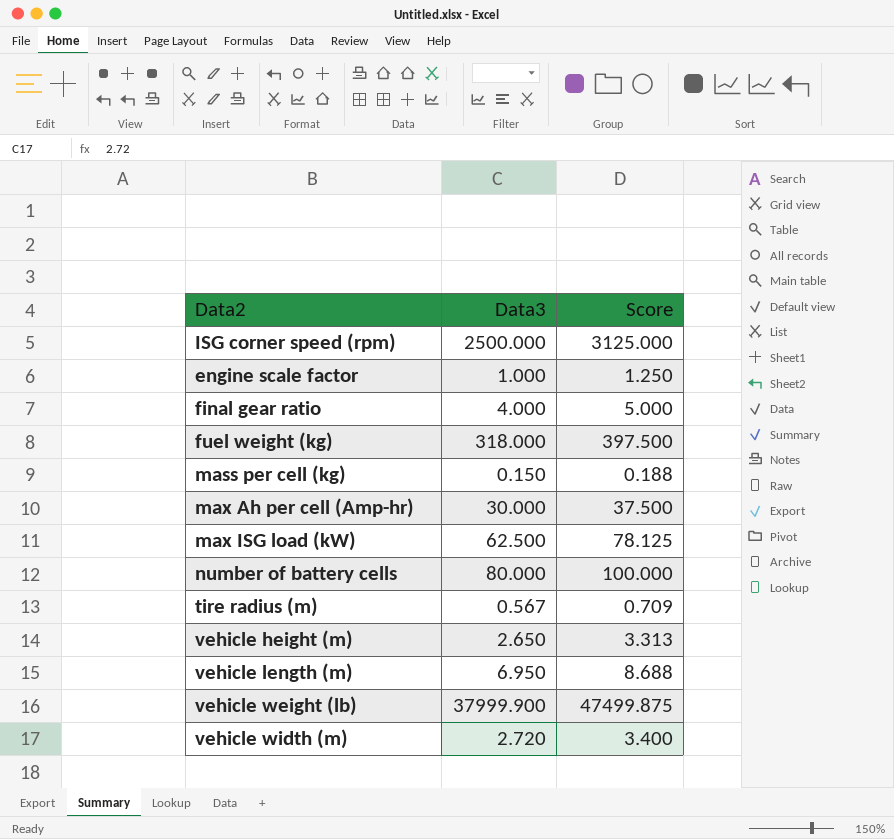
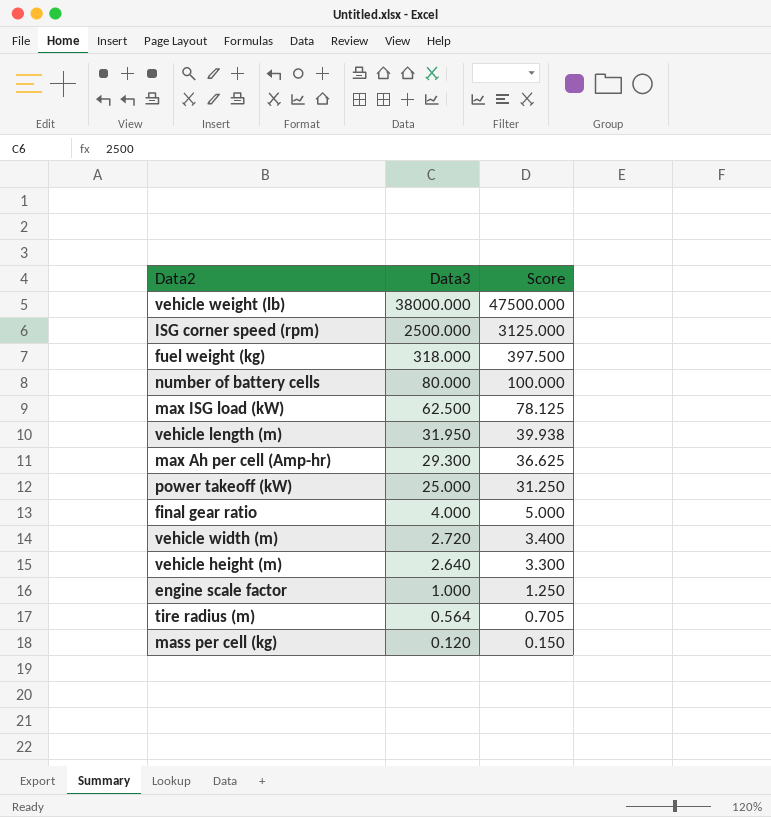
row order: none -> Data3 descending
vehicle weight (lb) | Data3: 37999.900 -> 38000.000
vehicle weight (lb) | Score: 47499.875 -> 47500.000
vehicle length (m) | Data3: 6.950 -> 31.950
vehicle length (m) | Score: 8.688 -> 39.938
max Ah per cell (Amp-hr) | Data3: 30.000 -> 29.300
max Ah per cell (Amp-hr) | Score: 37.500 -> 36.625
row power takeoff (kW): none -> 25.000 | 31.250
vehicle height (m) | Data3: 2.650 -> 2.640
vehicle height (m) | Score: 3.313 -> 3.300
tire radius (m) | Data3: 0.567 -> 0.564
tire radius (m) | Score: 0.709 -> 0.705
mass per cell (kg) | Data3: 0.150 -> 0.120
mass per cell (kg) | Score: 0.188 -> 0.150

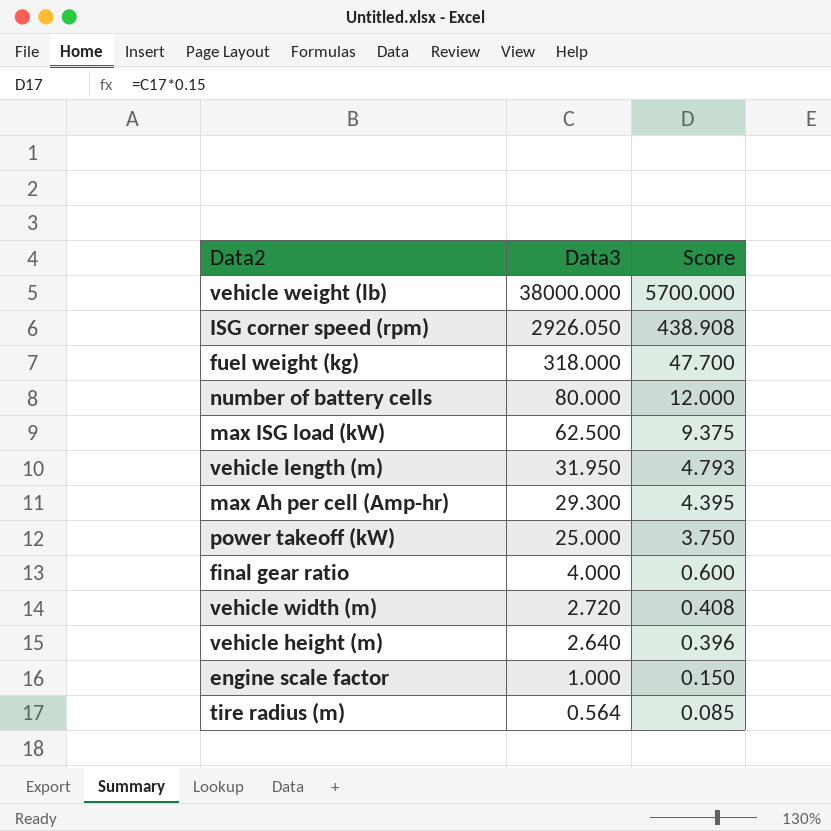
column Score | formula: [Data3] * 1.25 -> [Data3] * 0.15
row mass per cell (kg): 0.120 | 0.150 -> none
ISG corner speed (rpm) | Data3: 2500.000 -> 2926.050

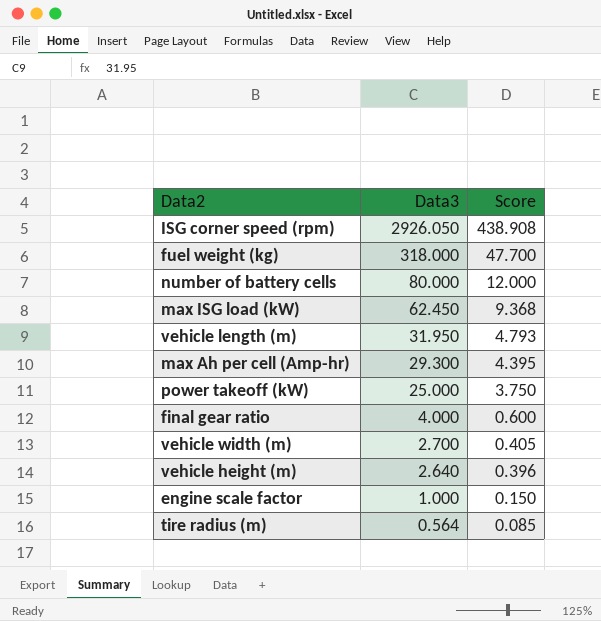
row vehicle weight (lb): 38000.000 | 5700.000 -> none
max ISG load (kW) | Data3: 62.500 -> 62.450
max ISG load (kW) | Score: 9.375 -> 9.368
vehicle width (m) | Data3: 2.720 -> 2.700
vehicle width (m) | Score: 0.408 -> 0.405

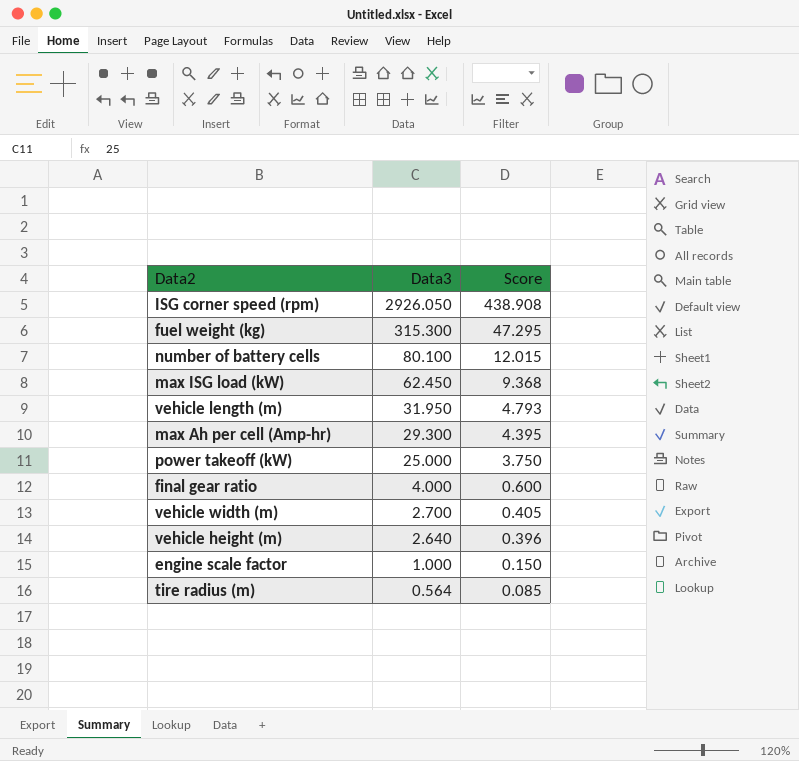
fuel weight (kg) | Data3: 318.000 -> 315.300
fuel weight (kg) | Score: 47.700 -> 47.295
number of battery cells | Data3: 80.000 -> 80.100
number of battery cells | Score: 12.000 -> 12.015

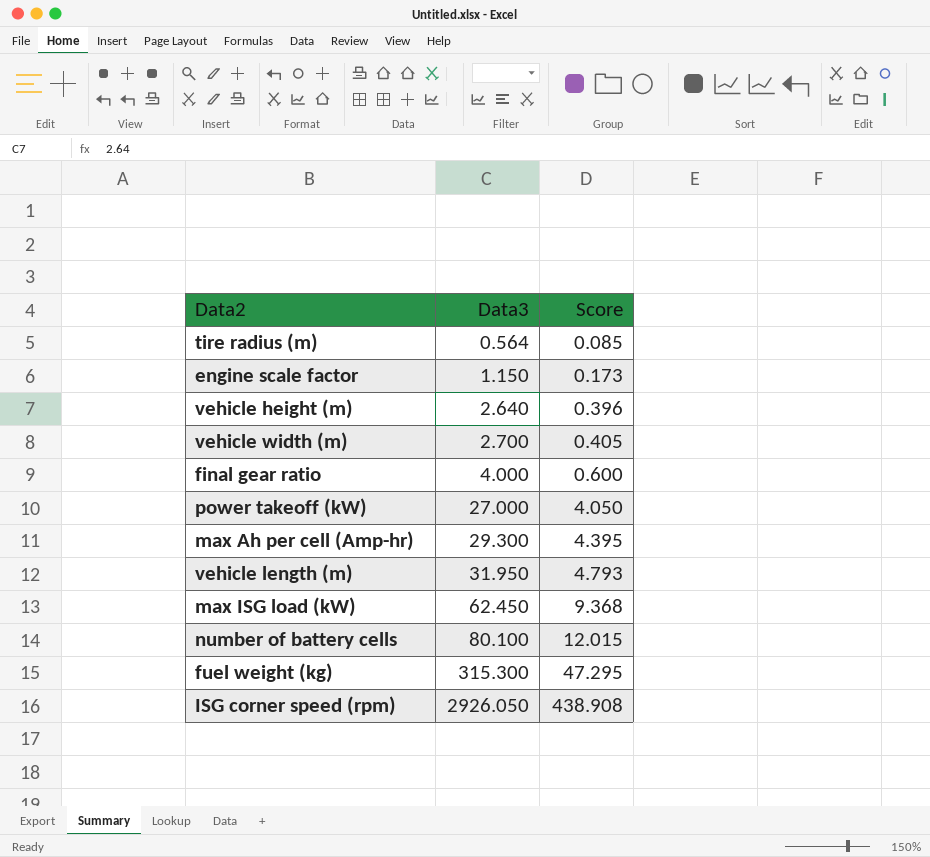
row order: Data3 descending -> Data3 ascending
engine scale factor | Data3: 1.000 -> 1.150
engine scale factor | Score: 0.150 -> 0.173
power takeoff (kW) | Data3: 25.000 -> 27.000
power takeoff (kW) | Score: 3.750 -> 4.050

